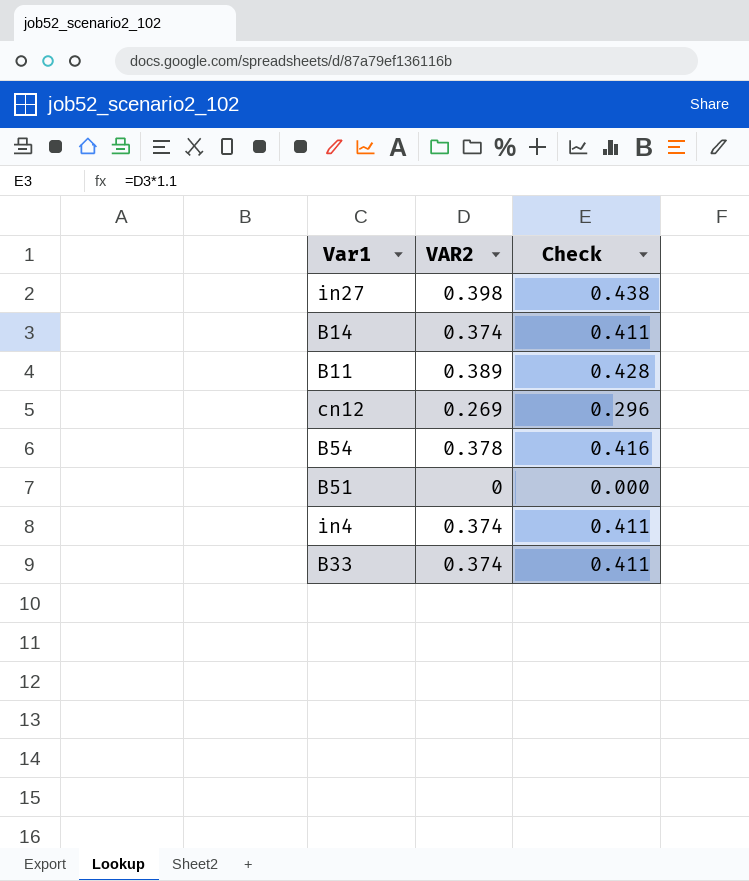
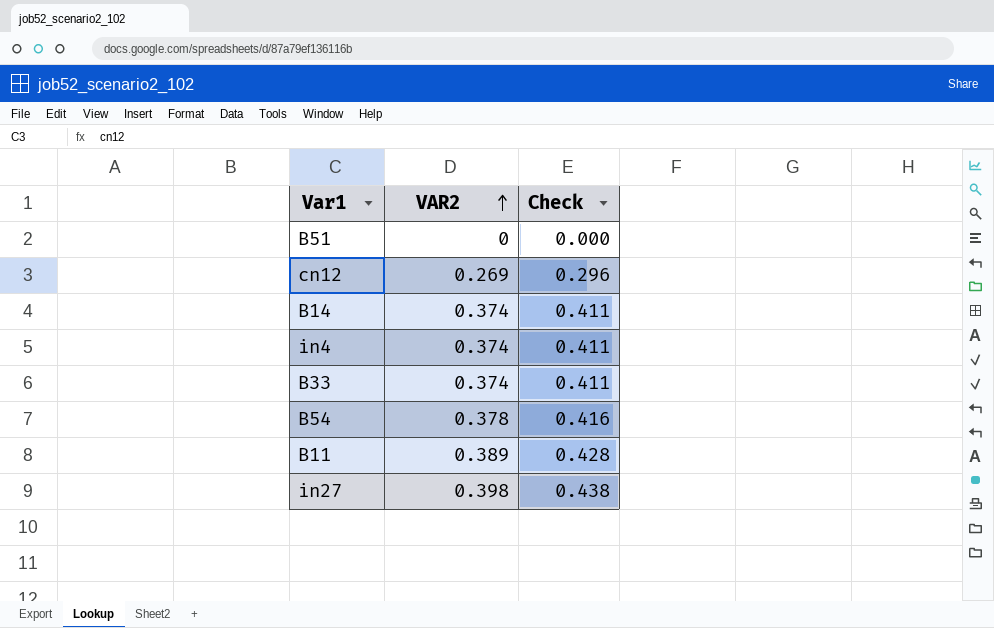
row order: none -> VAR2 ascending

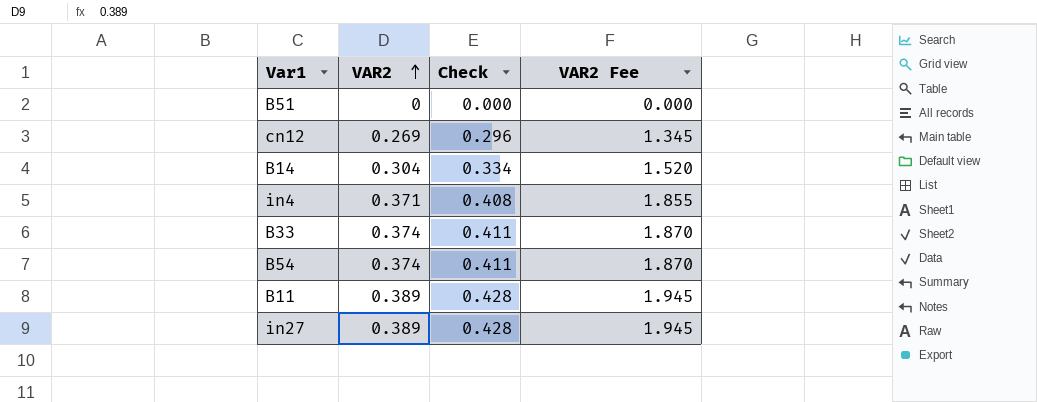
column VAR2 Fee | formula: none -> [VAR2] * 5
B14 | VAR2: 0.374 -> 0.304
B14 | Check: 0.411 -> 0.334
in4 | VAR2: 0.374 -> 0.371
in4 | Check: 0.411 -> 0.408
B54 | VAR2: 0.378 -> 0.374
B54 | Check: 0.416 -> 0.411
in27 | VAR2: 0.398 -> 0.389
in27 | Check: 0.438 -> 0.428

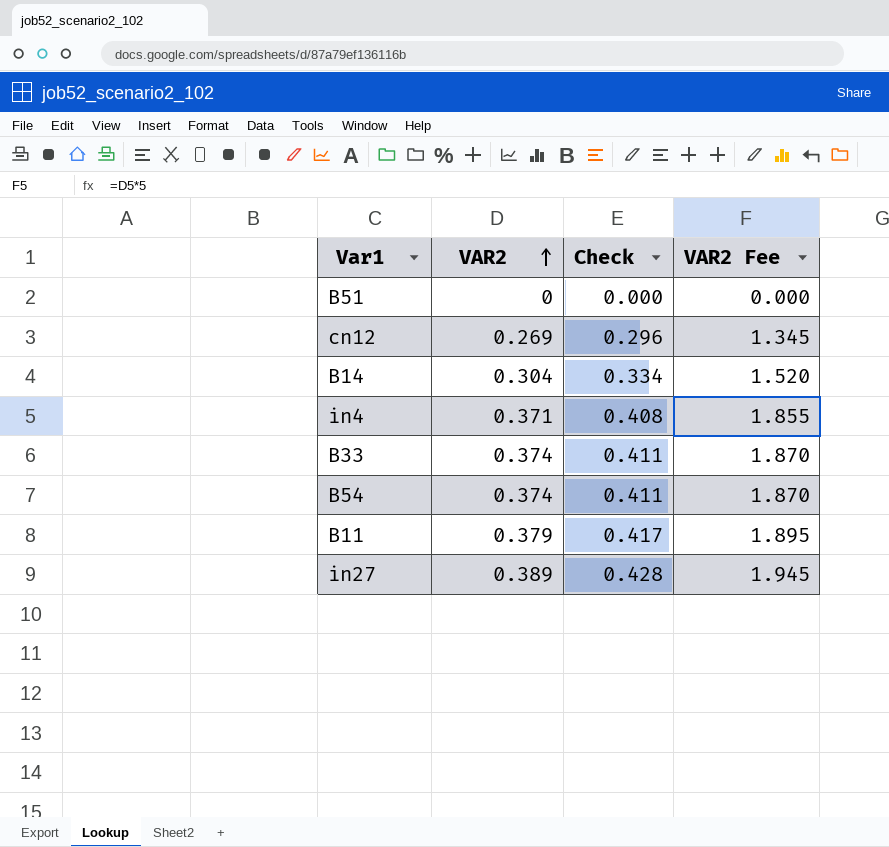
B11 | VAR2: 0.389 -> 0.379
B11 | Check: 0.428 -> 0.417
B11 | VAR2 Fee: 1.945 -> 1.895

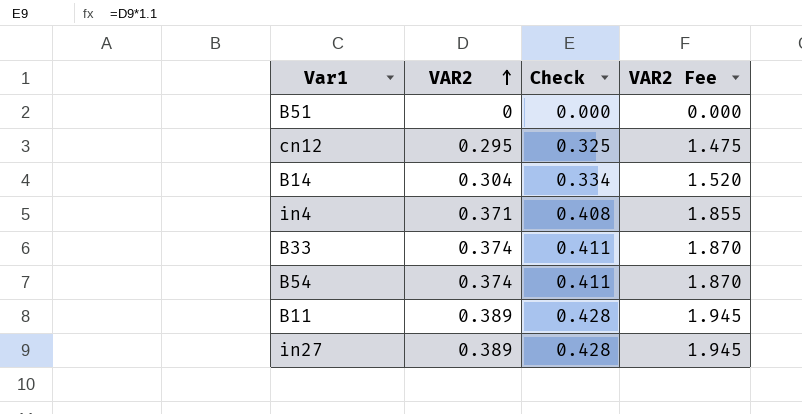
cn12 | VAR2: 0.269 -> 0.295
cn12 | Check: 0.296 -> 0.325
cn12 | VAR2 Fee: 1.345 -> 1.475
B11 | VAR2: 0.379 -> 0.389
B11 | Check: 0.417 -> 0.428
B11 | VAR2 Fee: 1.895 -> 1.945

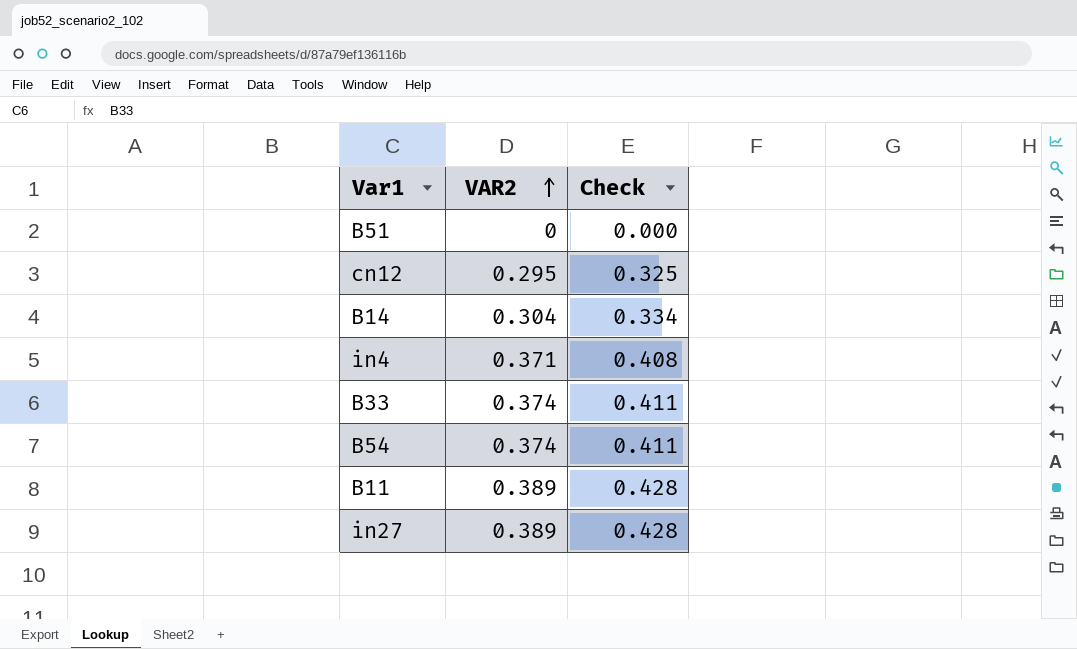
column VAR2 Fee | formula: [VAR2] * 5 -> none

